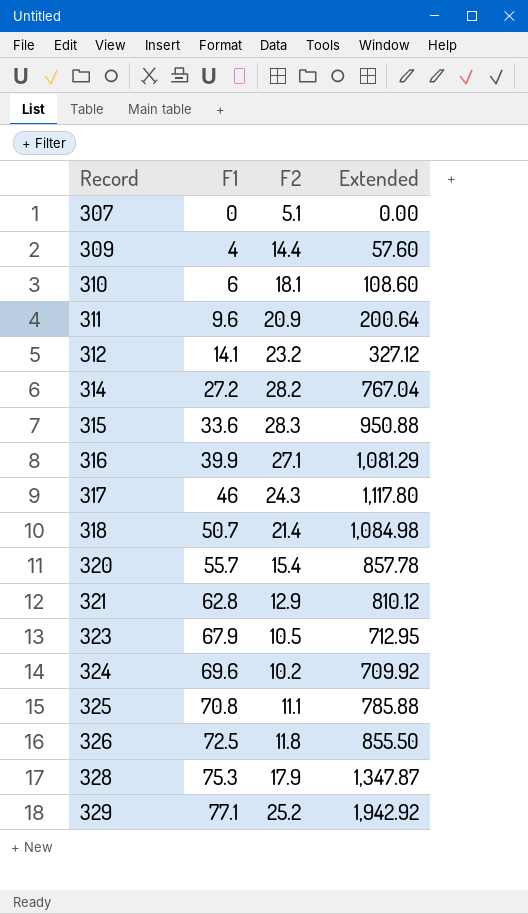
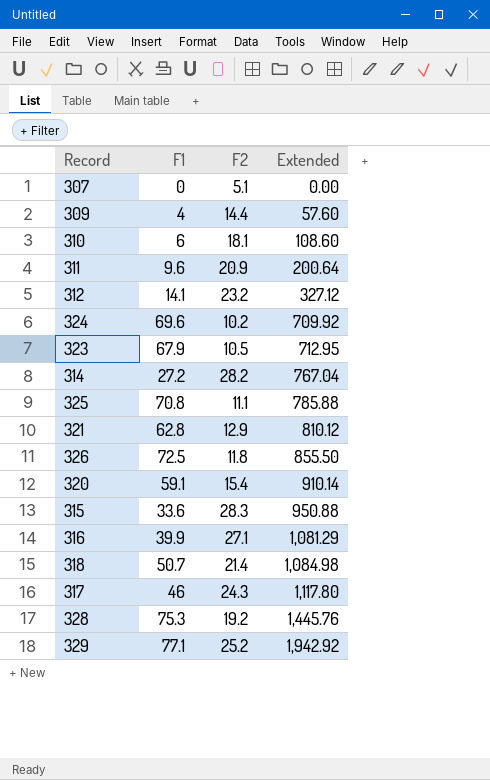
row order: Record ascending -> Extended ascending
320 | F1: 55.7 -> 59.1
320 | Extended: 857.78 -> 910.14
328 | F2: 17.9 -> 19.2
328 | Extended: 1,347.87 -> 1,445.76

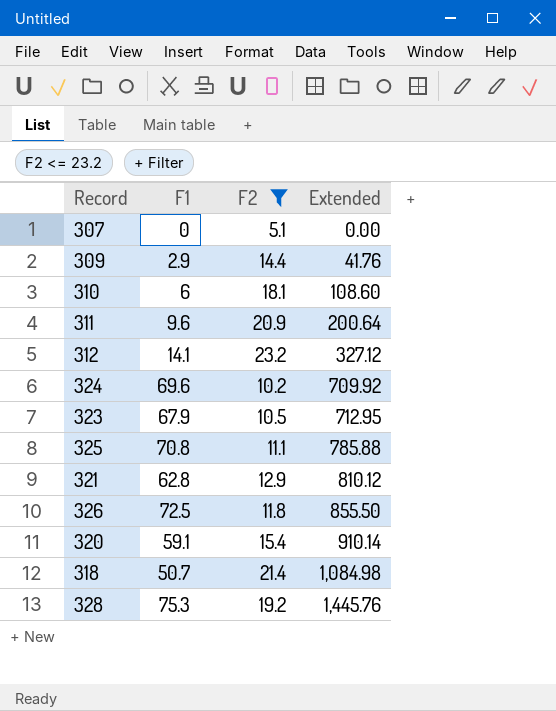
filter: none -> F2 <= 23.2
309 | F1: 4 -> 2.9
309 | Extended: 57.60 -> 41.76

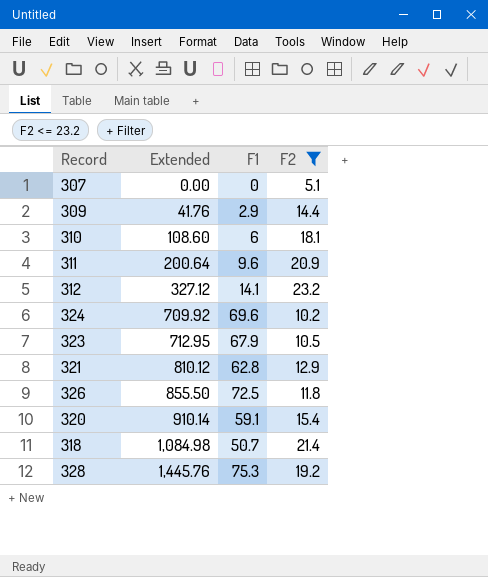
column Extended | position: 4 -> 2
row 325: 70.8 | 11.1 | 785.88 -> none

